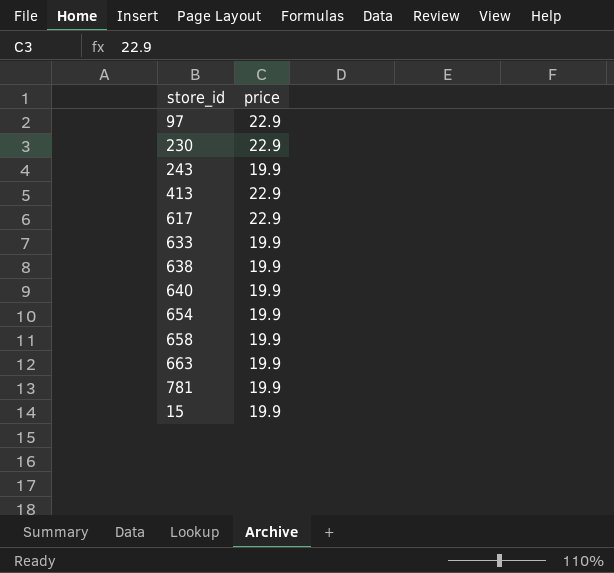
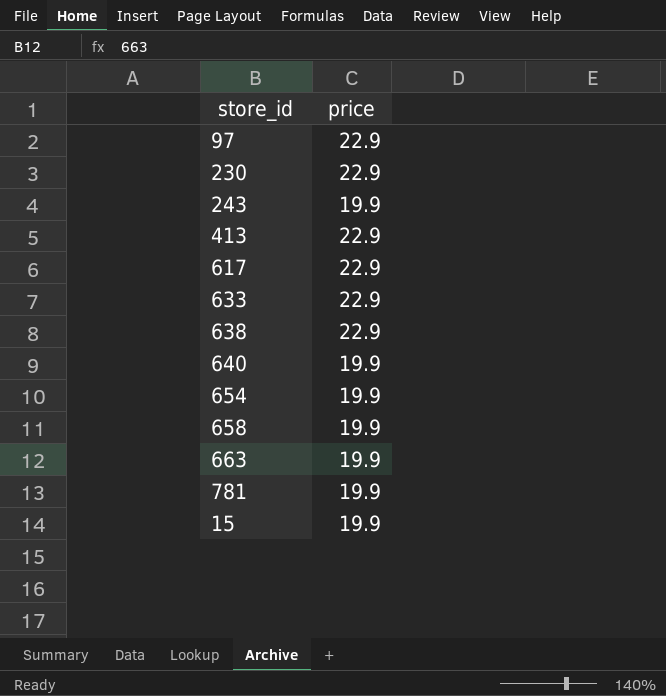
633 | price: 19.9 -> 22.9
638 | price: 19.9 -> 22.9

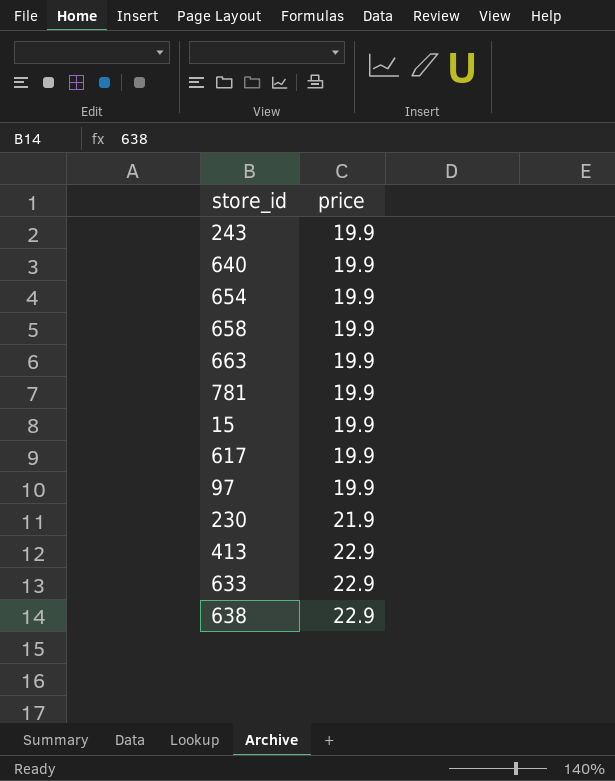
row order: none -> price ascending
617 | price: 22.9 -> 19.9
97 | price: 22.9 -> 19.9
230 | price: 22.9 -> 21.9

